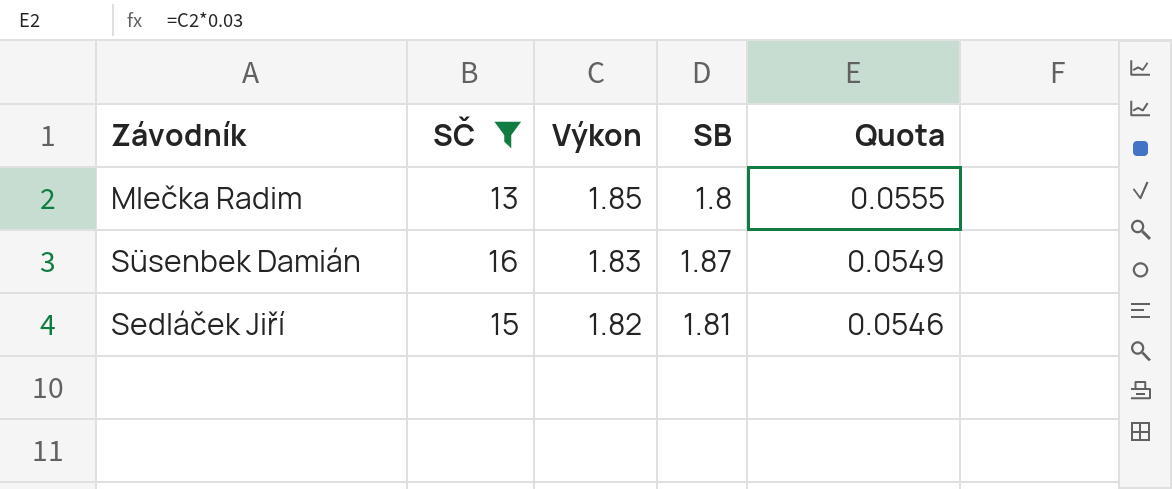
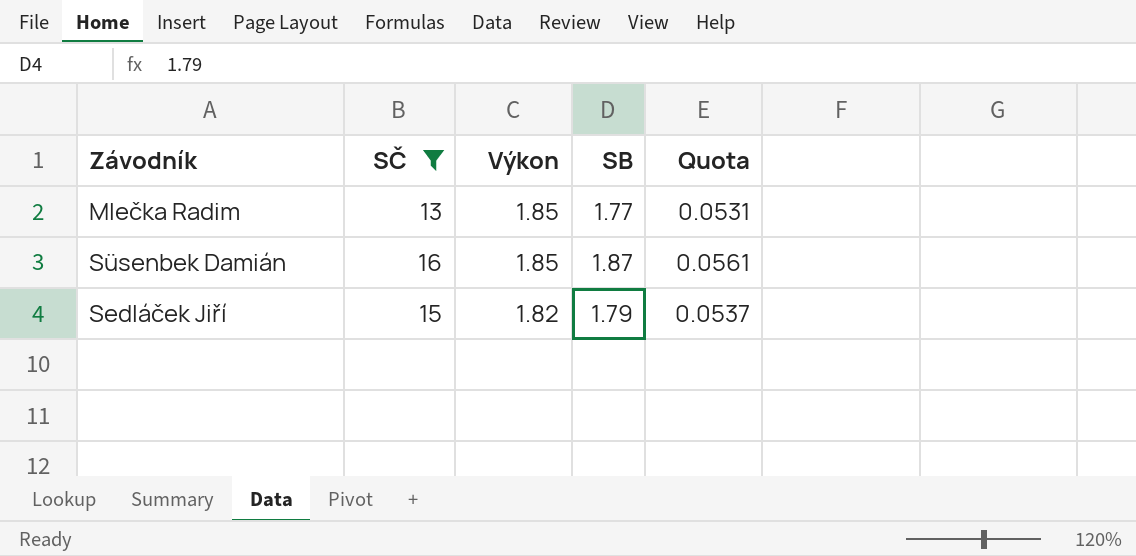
column Quota | formula: [Výkon] * 0.03 -> [SB] * 0.03
Mlečka Radim | SB: 1.8 -> 1.77
Süsenbek Damián | Výkon: 1.83 -> 1.85
Sedláček Jiří | SB: 1.81 -> 1.79

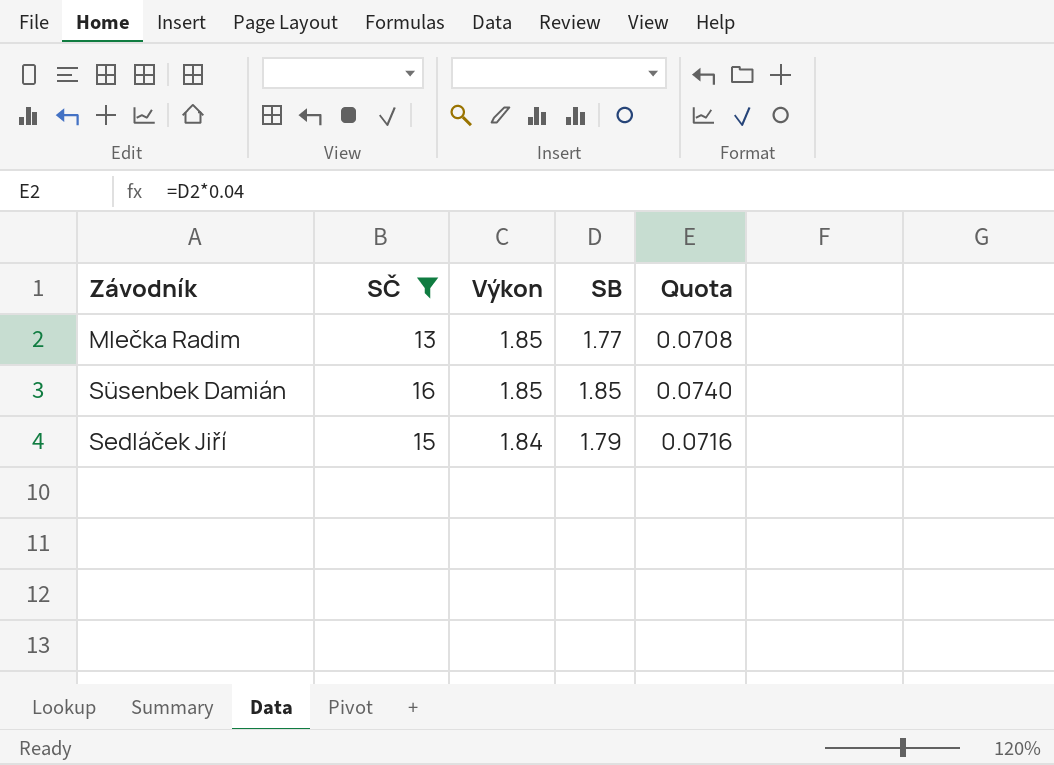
column Quota | formula: [SB] * 0.03 -> [SB] * 0.04
Süsenbek Damián | SB: 1.87 -> 1.85
Sedláček Jiří | Výkon: 1.82 -> 1.84

